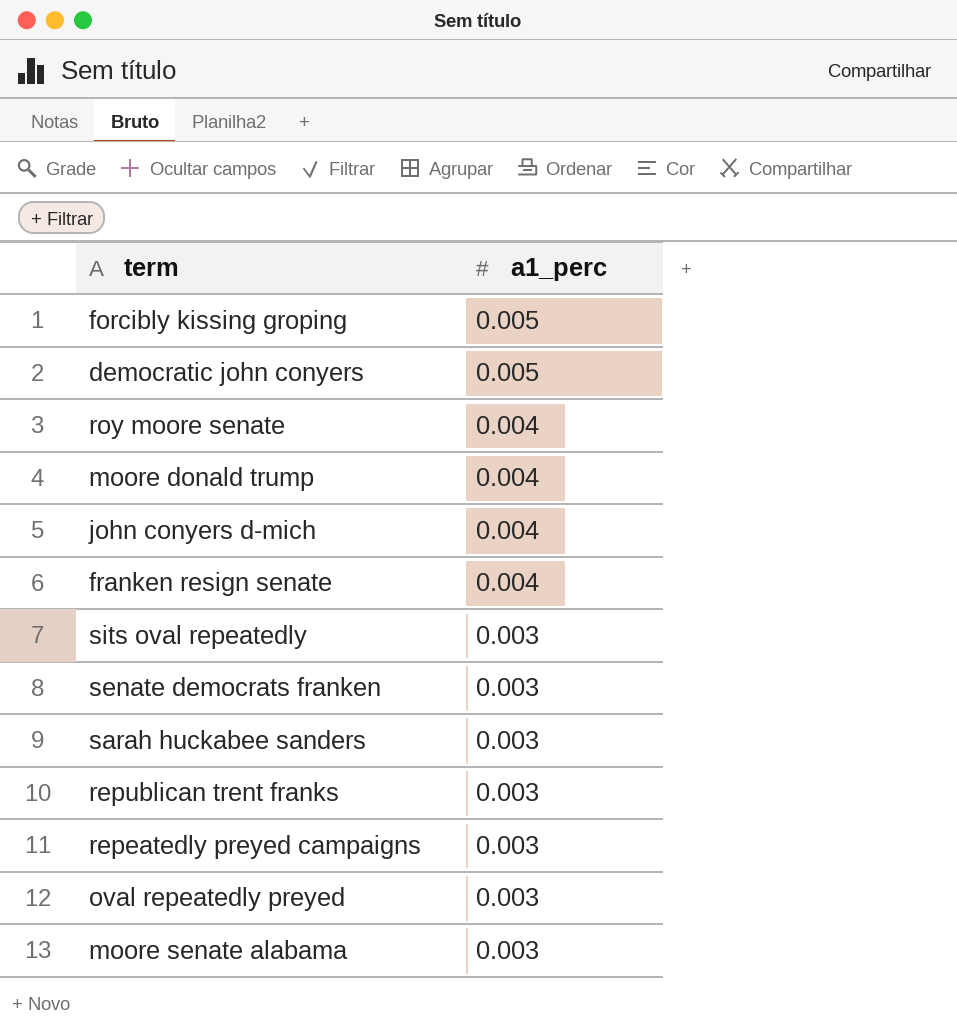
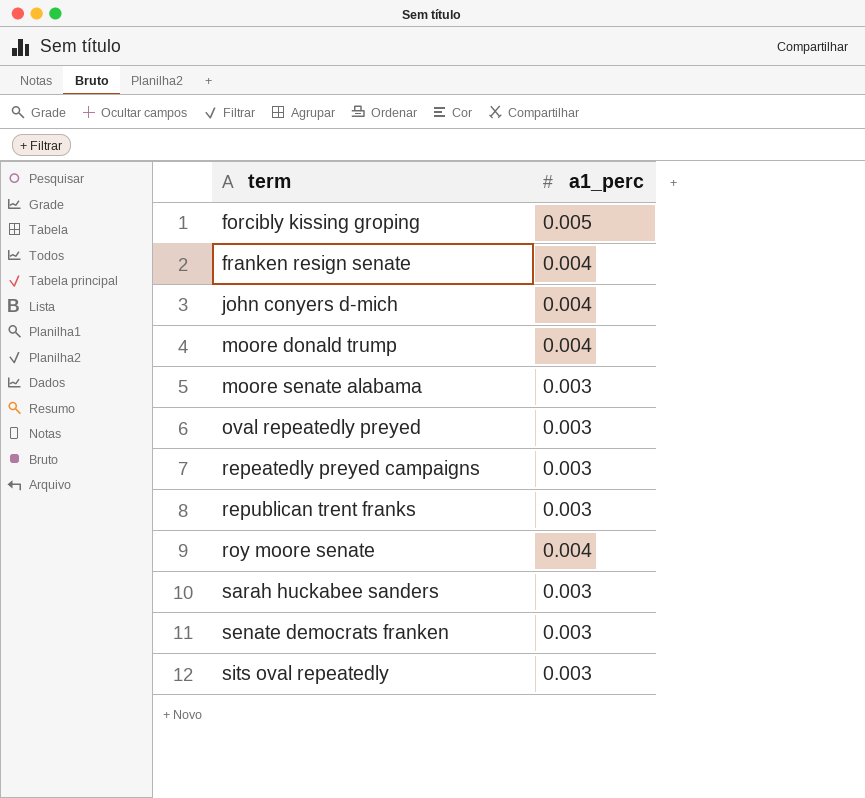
row order: a1_perc descending -> term ascending
row democratic john conyers: 0.005 -> none

